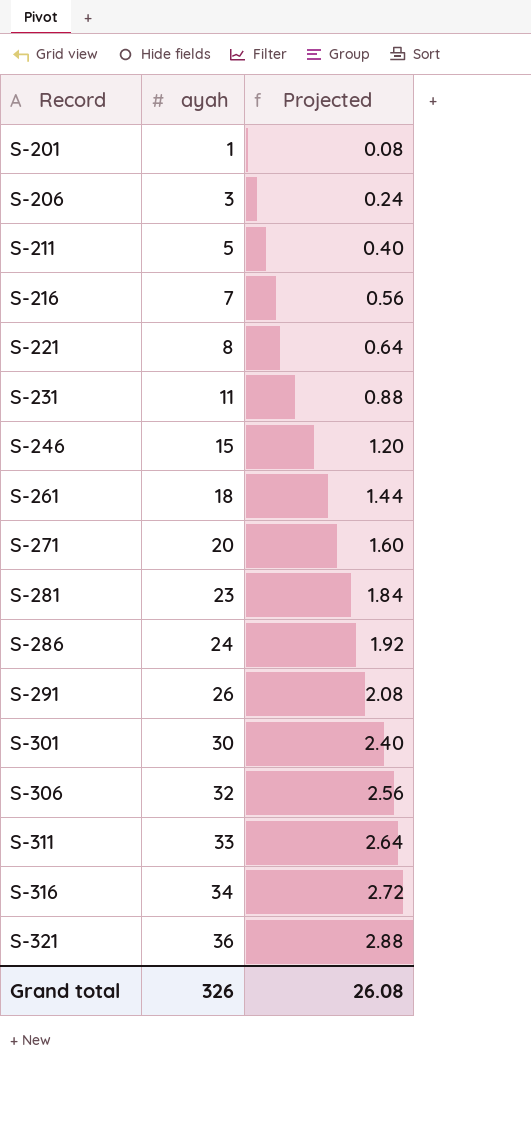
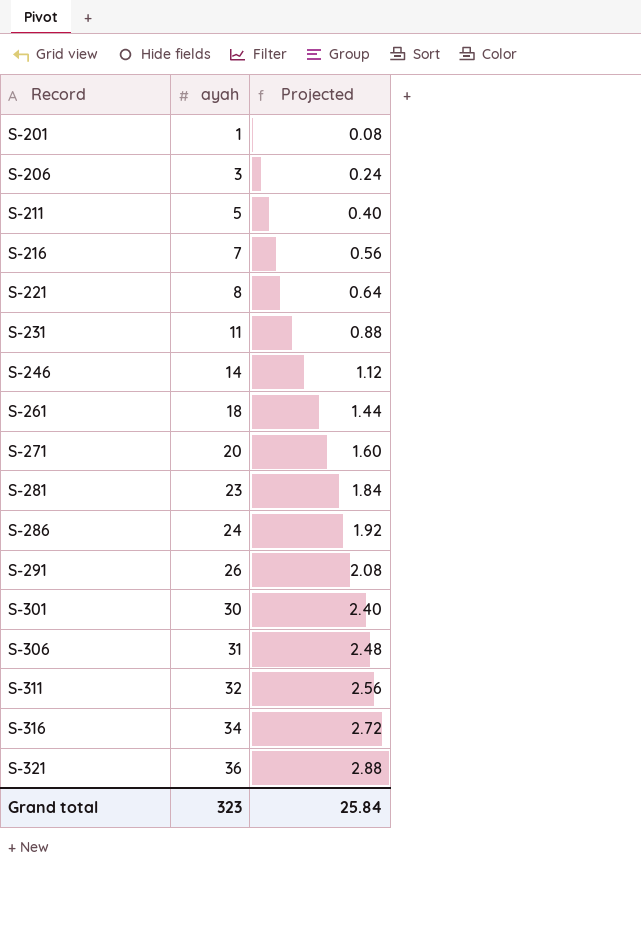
S-246 | ayah: 15 -> 14
S-246 | Projected: 1.20 -> 1.12
S-306 | ayah: 32 -> 31
S-306 | Projected: 2.56 -> 2.48
S-311 | ayah: 33 -> 32
S-311 | Projected: 2.64 -> 2.56
Grand total | ayah: 326 -> 323
Grand total | Projected: 26.08 -> 25.84

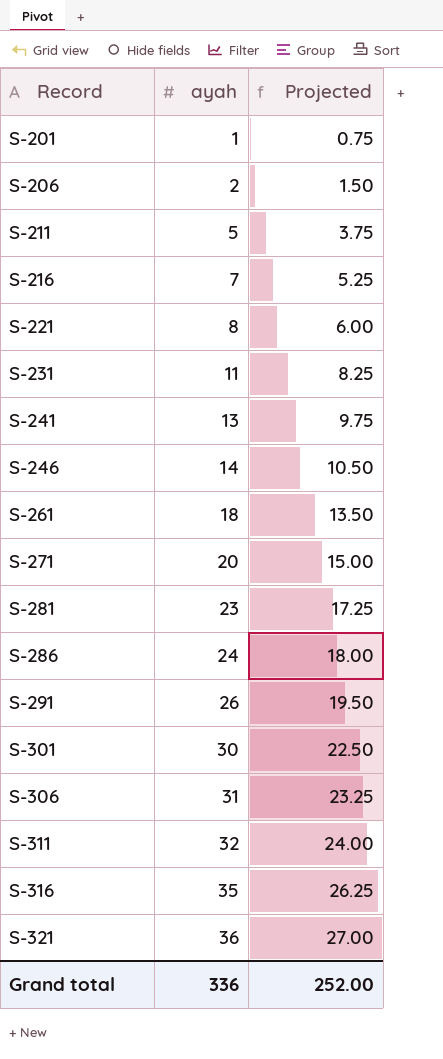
column Projected | formula: [ayah] * 0.08 -> [ayah] * 0.75
S-206 | ayah: 3 -> 2
row S-241: none -> 13 | 9.75
S-316 | ayah: 34 -> 35
Grand total | ayah: 323 -> 336
Grand total | Projected: 25.84 -> 252.00

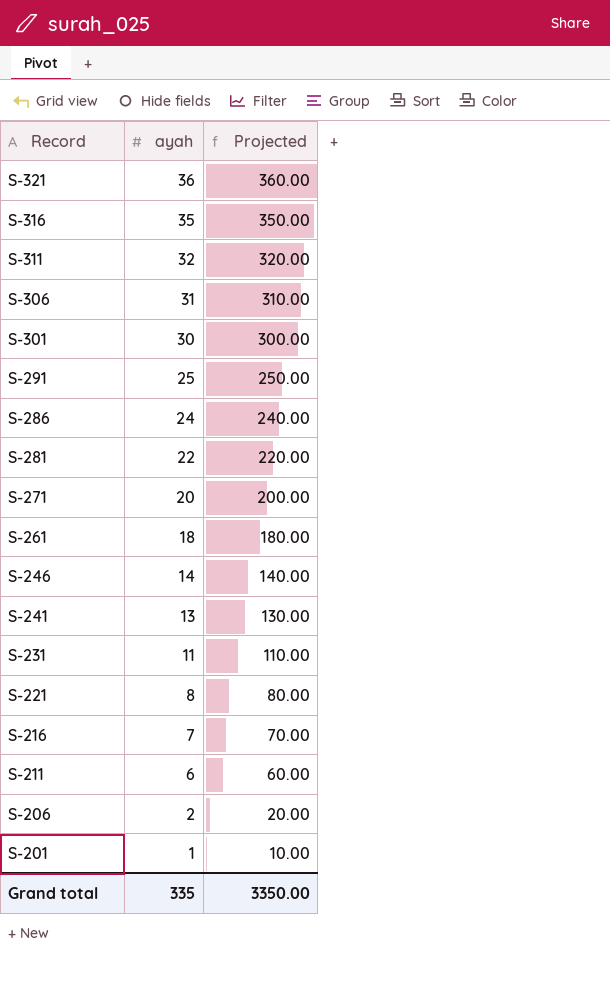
row order: Record ascending -> Record descending
column Projected | formula: [ayah] * 0.75 -> [ayah] * 10
S-291 | ayah: 26 -> 25
S-281 | ayah: 23 -> 22
S-211 | ayah: 5 -> 6
Grand total | ayah: 336 -> 335
Grand total | Projected: 252.00 -> 3350.00

